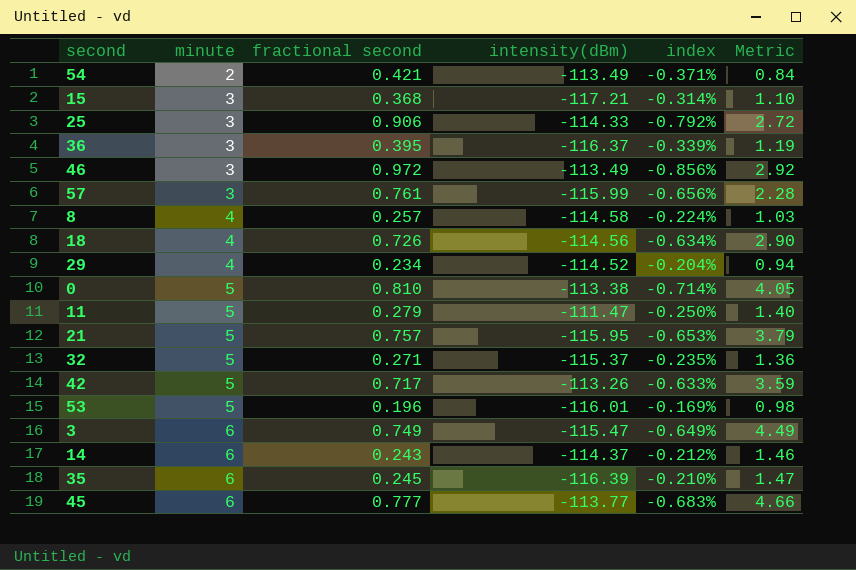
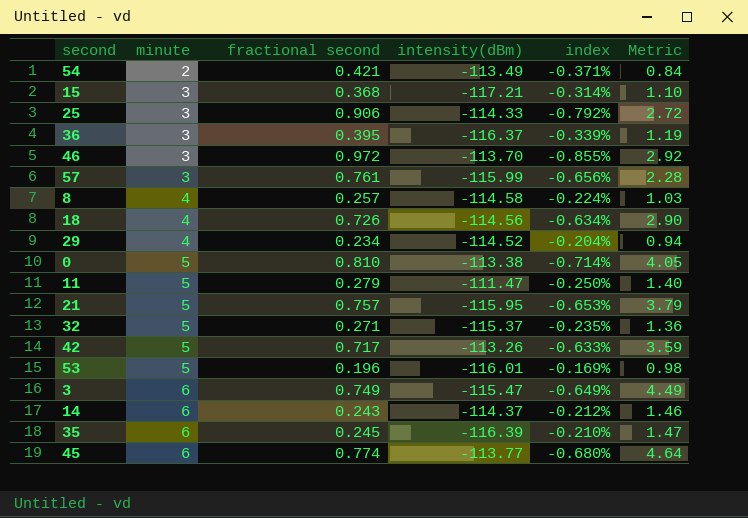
46 | intensity(dBm): -113.49 -> -113.70
46 | index: -0.856% -> -0.855%
45 | fractional second: 0.777 -> 0.774
45 | index: -0.683% -> -0.680%
45 | Metric: 4.66 -> 4.64

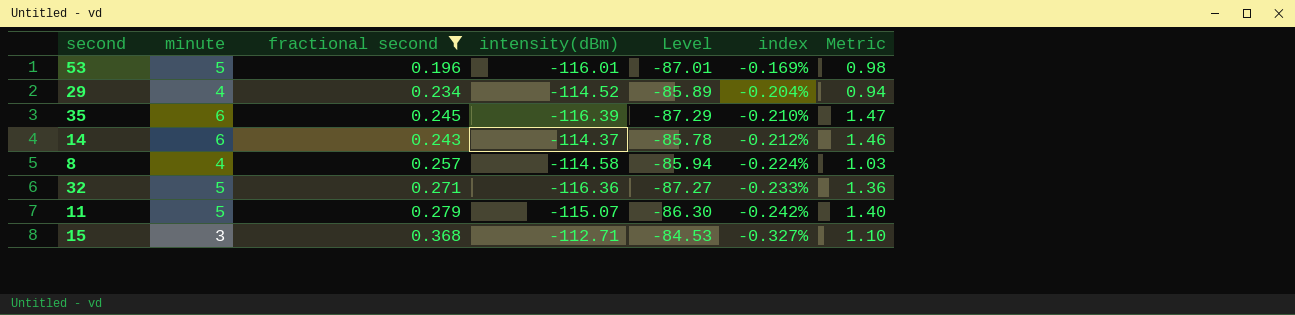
filter: none -> fractional second <= 0.368
row order: minute ascending -> index descending
column Level | formula: none -> [intensity(dBm)] * 0.75
32 | intensity(dBm): -115.37 -> -116.36
32 | index: -0.235% -> -0.233%
11 | intensity(dBm): -111.47 -> -115.07
11 | index: -0.250% -> -0.242%
15 | intensity(dBm): -117.21 -> -112.71
15 | index: -0.314% -> -0.327%

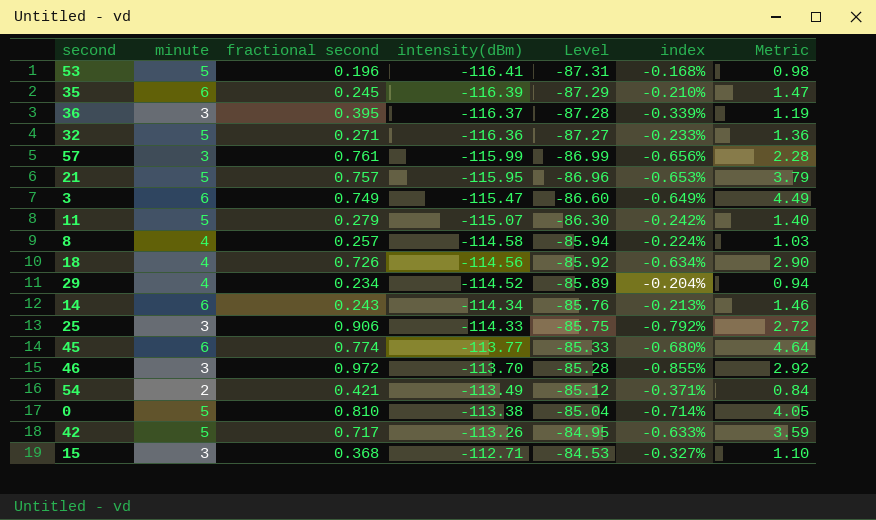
filter: fractional second <= 0.368 -> none
row order: index descending -> intensity(dBm) ascending
53 | intensity(dBm): -116.01 -> -116.41
53 | Level: -87.01 -> -87.31
53 | index: -0.169% -> -0.168%
14 | intensity(dBm): -114.37 -> -114.34
14 | Level: -85.78 -> -85.76
14 | index: -0.212% -> -0.213%

